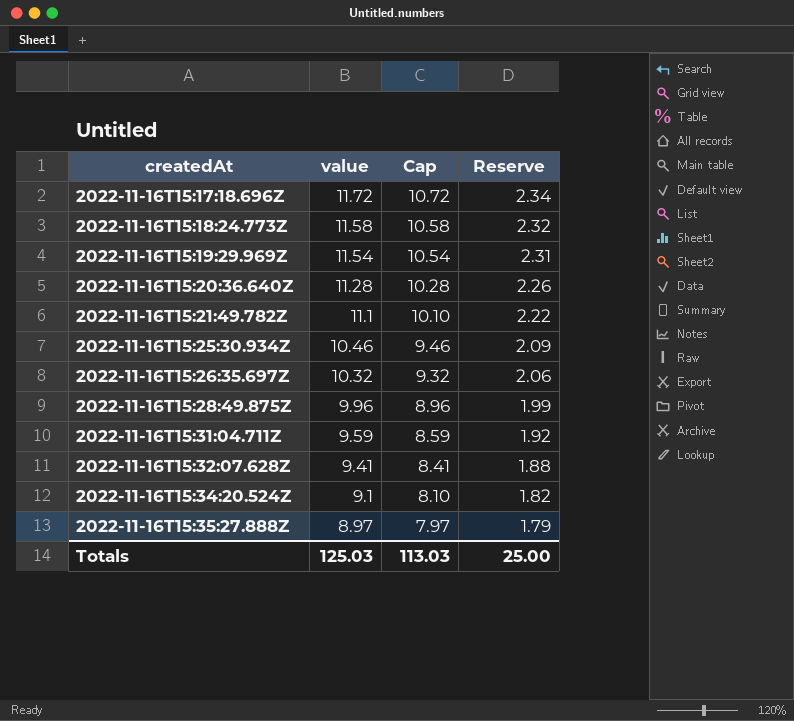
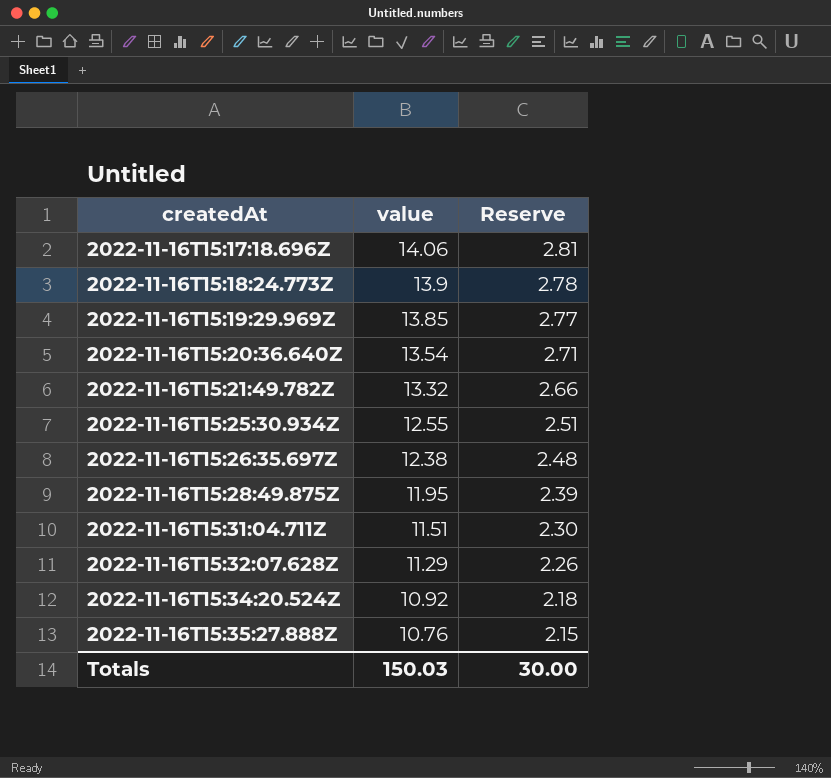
column Cap | formula: [value] - 1 -> none
2022-11-16T15:17:18.696Z | value: 11.72 -> 14.06
2022-11-16T15:17:18.696Z | Reserve: 2.34 -> 2.81
2022-11-16T15:18:24.773Z | value: 11.58 -> 13.9
2022-11-16T15:18:24.773Z | Reserve: 2.32 -> 2.78
2022-11-16T15:19:29.969Z | value: 11.54 -> 13.85
2022-11-16T15:19:29.969Z | Reserve: 2.31 -> 2.77
2022-11-16T15:20:36.640Z | value: 11.28 -> 13.54
2022-11-16T15:20:36.640Z | Reserve: 2.26 -> 2.71
2022-11-16T15:21:49.782Z | value: 11.1 -> 13.32
2022-11-16T15:21:49.782Z | Reserve: 2.22 -> 2.66
2022-11-16T15:25:30.934Z | value: 10.46 -> 12.55
2022-11-16T15:25:30.934Z | Reserve: 2.09 -> 2.51
2022-11-16T15:26:35.697Z | value: 10.32 -> 12.38
2022-11-16T15:26:35.697Z | Reserve: 2.06 -> 2.48
2022-11-16T15:28:49.875Z | value: 9.96 -> 11.95
2022-11-16T15:28:49.875Z | Reserve: 1.99 -> 2.39
2022-11-16T15:31:04.711Z | value: 9.59 -> 11.51
2022-11-16T15:31:04.711Z | Reserve: 1.92 -> 2.30
2022-11-16T15:32:07.628Z | value: 9.41 -> 11.29
2022-11-16T15:32:07.628Z | Reserve: 1.88 -> 2.26
2022-11-16T15:34:20.524Z | value: 9.1 -> 10.92
2022-11-16T15:34:20.524Z | Reserve: 1.82 -> 2.18
2022-11-16T15:35:27.888Z | value: 8.97 -> 10.76
2022-11-16T15:35:27.888Z | Reserve: 1.79 -> 2.15
Totals | value: 125.03 -> 150.03
Totals | Reserve: 25.00 -> 30.00

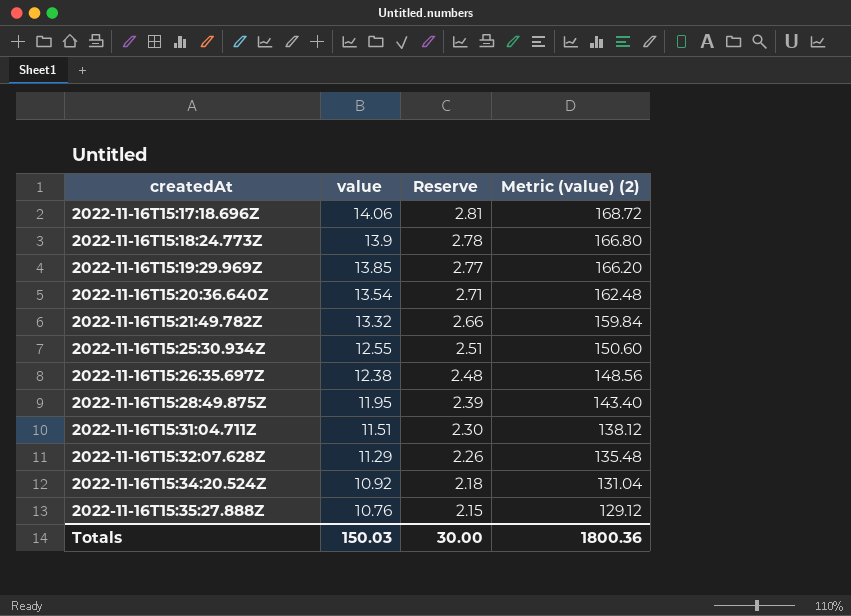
column Metric (value) (2) | formula: none -> [value] * 12

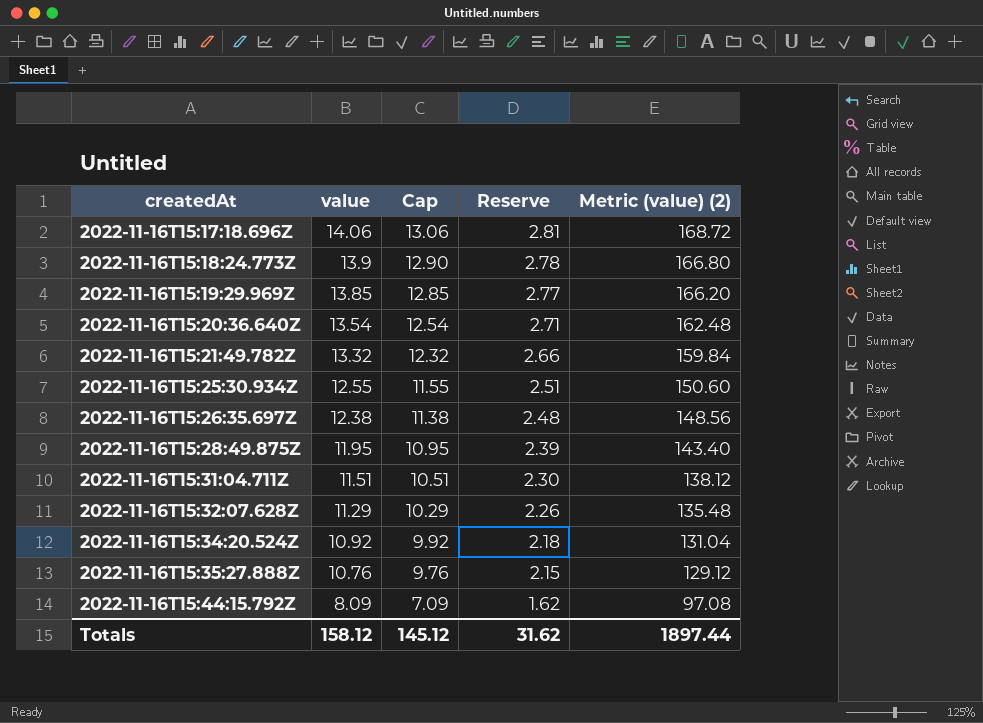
column Cap | formula: none -> [value] - 1
row 2022-11-16T15:44:15.792Z: none -> 8.09 | 7.09 | 1.62 | 97.08
Totals | value: 150.03 -> 158.12
Totals | Reserve: 30.00 -> 31.62
Totals | Metric (value) (2): 1800.36 -> 1897.44

